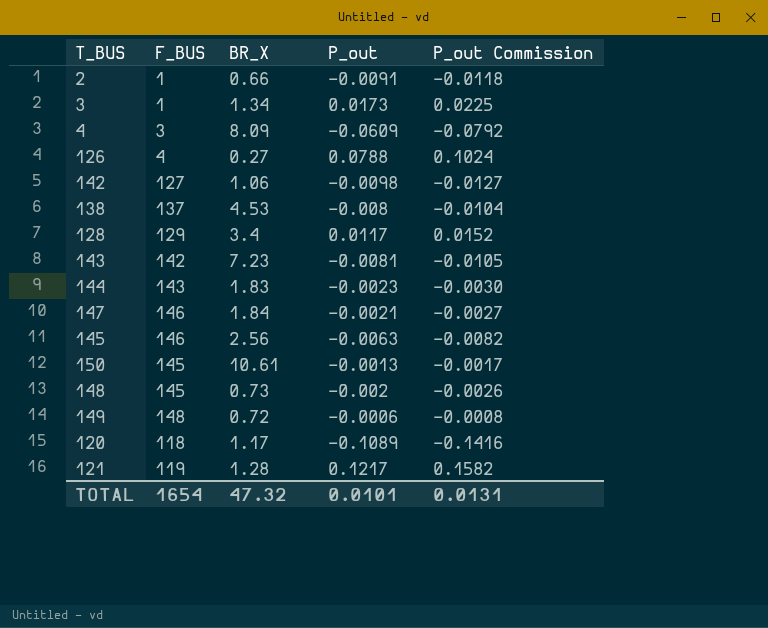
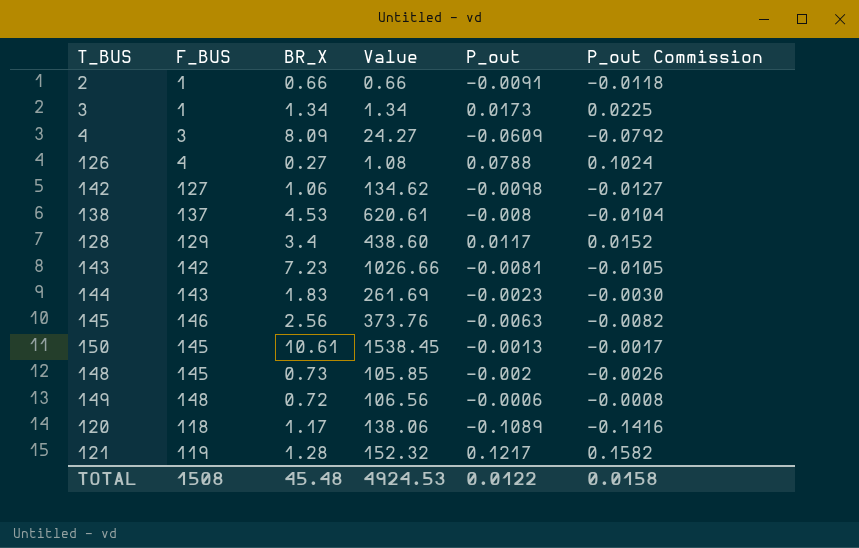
column Value | formula: none -> [F_BUS] * [BR_X]
row 147: 146 | 1.84 | -0.0021 | -0.0027 -> none
TOTAL | F_BUS: 1654 -> 1508
TOTAL | BR_X: 47.32 -> 45.48
TOTAL | P_out: 0.0101 -> 0.0122
TOTAL | P_out Commission: 0.0131 -> 0.0158

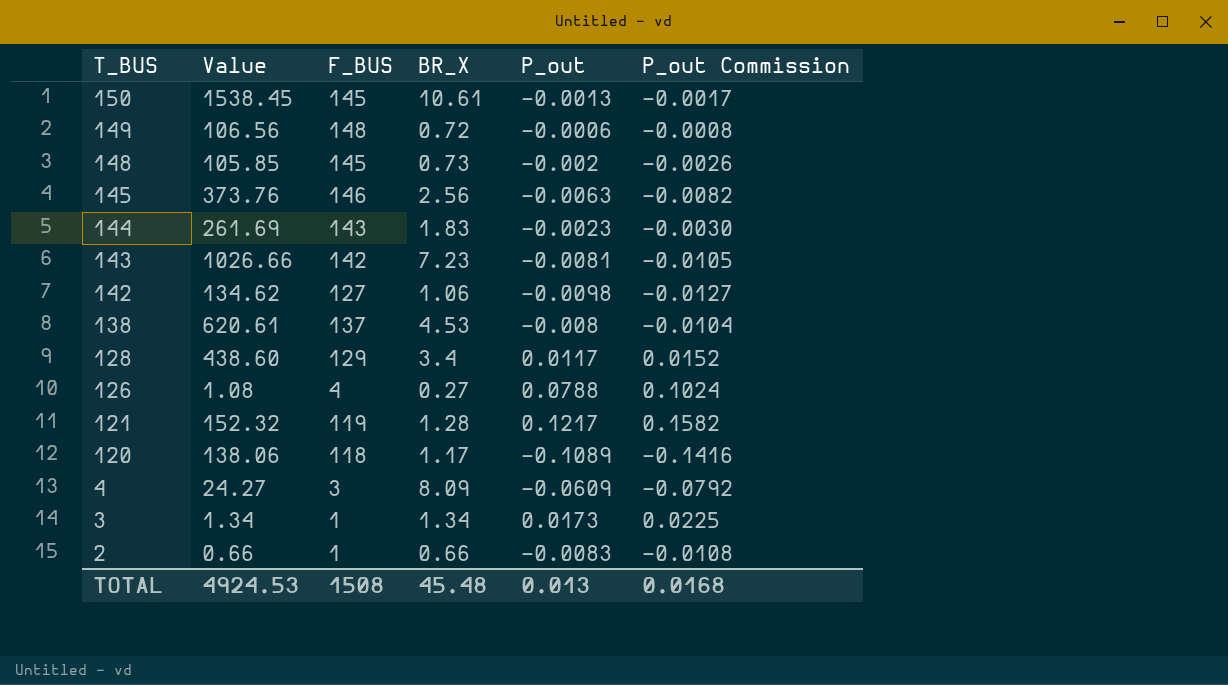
row order: none -> T_BUS descending
column Value | position: 4 -> 2
2 | P_out: -0.0091 -> -0.0083
2 | P_out Commission: -0.0118 -> -0.0108
TOTAL | P_out: 0.0122 -> 0.013
TOTAL | P_out Commission: 0.0158 -> 0.0168

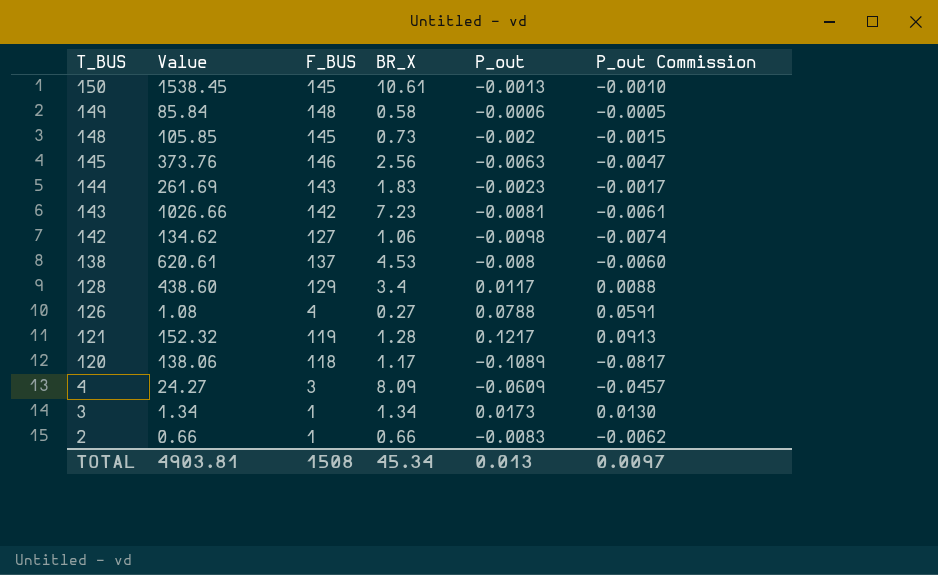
column P_out Commission | formula: [P_out] * 1.3 -> [P_out] * 0.75
149 | Value: 106.56 -> 85.84
149 | BR_X: 0.72 -> 0.58
TOTAL | Value: 4924.53 -> 4903.81
TOTAL | BR_X: 45.48 -> 45.34
TOTAL | P_out Commission: 0.0168 -> 0.0097

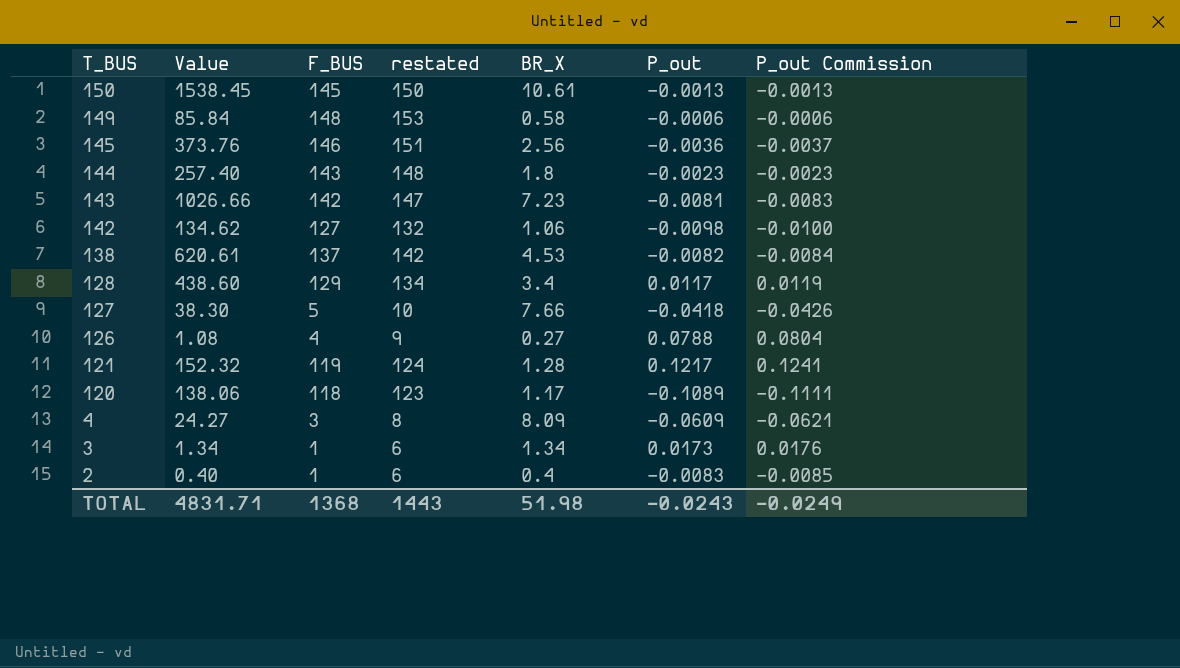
column restated | formula: none -> [F_BUS] + 5
column P_out Commission | formula: [P_out] * 0.75 -> [P_out] * 1.02
row 148: 105.85 | 145 | 0.73 | -0.002 | -0.0015 -> none
145 | P_out: -0.0063 -> -0.0036
144 | Value: 261.69 -> 257.40
144 | BR_X: 1.83 -> 1.8
138 | P_out: -0.008 -> -0.0082
row 127: none -> 38.30 | 5 | 10 | 7.66 | -0.0418 | -0.0426
2 | Value: 0.66 -> 0.40
2 | BR_X: 0.66 -> 0.4
TOTAL | Value: 4903.81 -> 4831.71
TOTAL | F_BUS: 1508 -> 1368
TOTAL | BR_X: 45.34 -> 51.98
TOTAL | P_out: 0.013 -> -0.0243
TOTAL | P_out Commission: 0.0097 -> -0.0249

